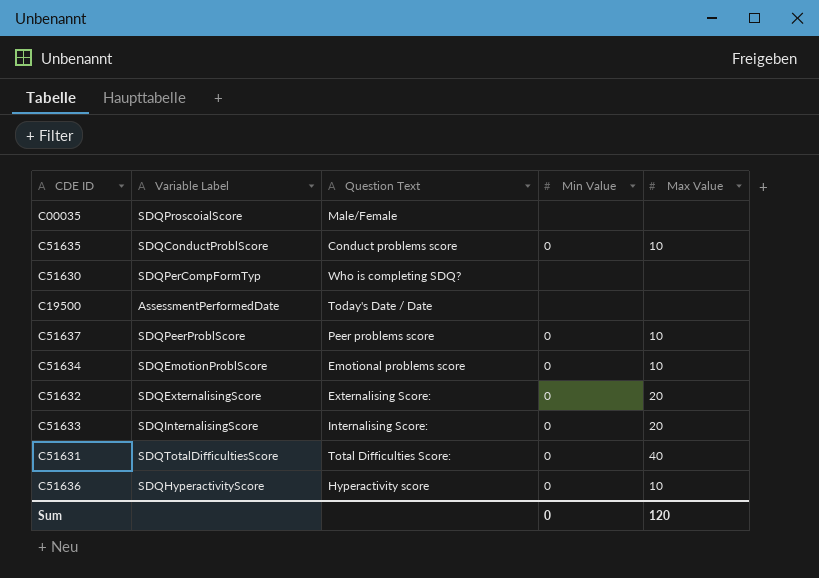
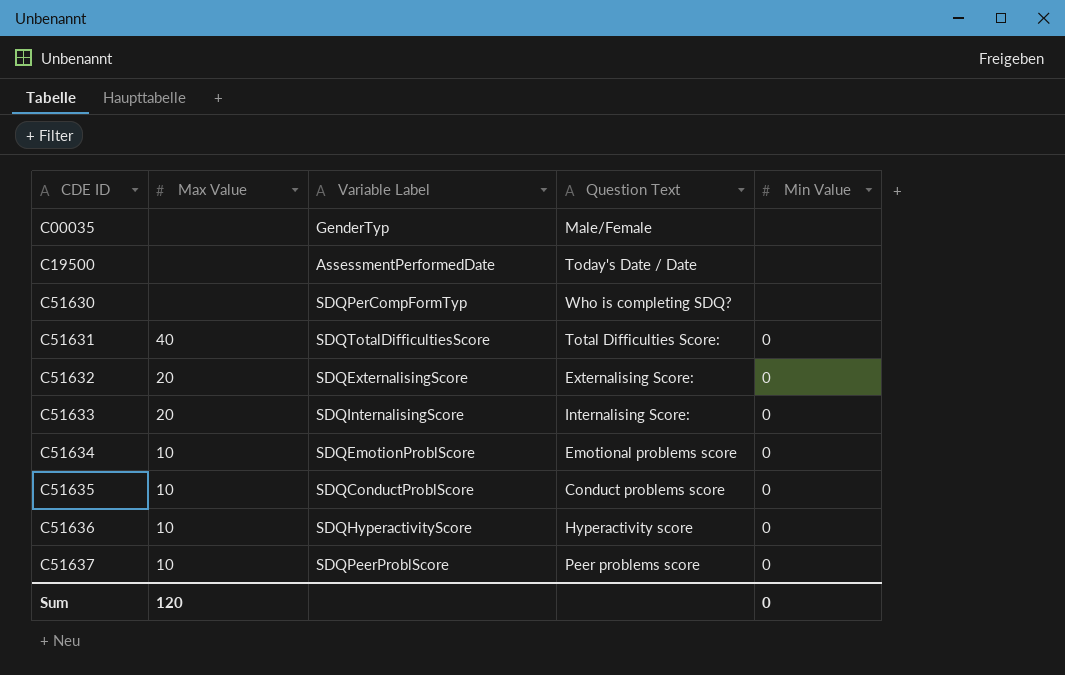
row order: none -> CDE ID ascending
column Max Value | position: 5 -> 2
C00035 | Variable Label: SDQProscoialScore -> GenderTyp

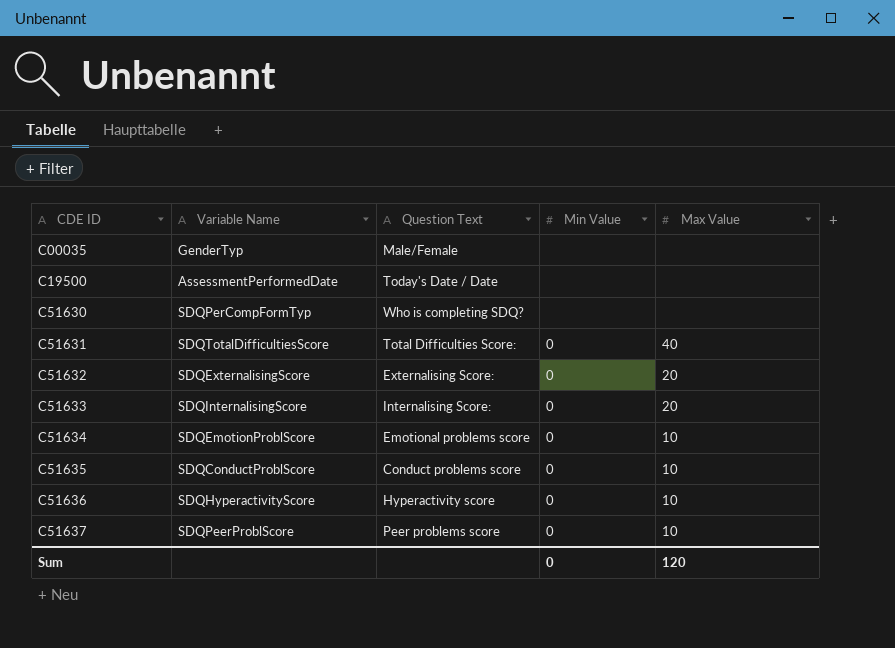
column name: Variable Label -> Variable Name
column Max Value | position: 2 -> 5

